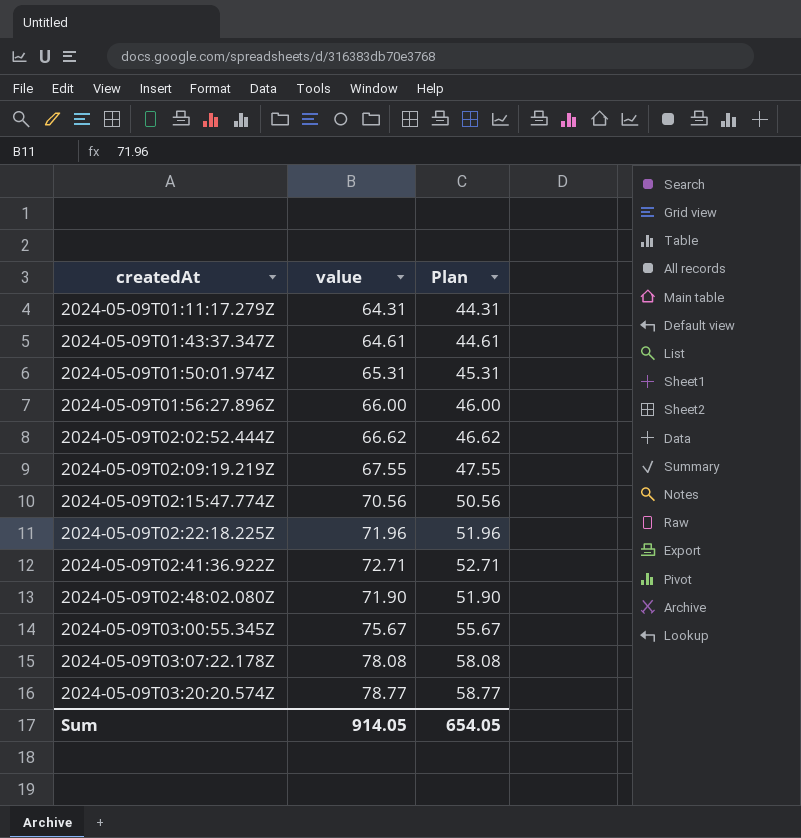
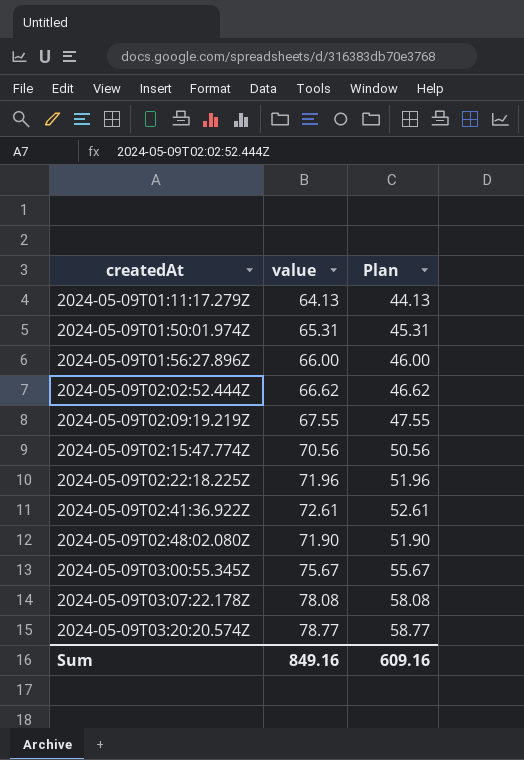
row 2024-05-09T01:43:37.347Z: 64.61 | 44.61 -> none
2024-05-09T01:11:17.279Z | value: 64.31 -> 64.13
2024-05-09T01:11:17.279Z | Plan: 44.31 -> 44.13
2024-05-09T02:41:36.922Z | value: 72.71 -> 72.61
2024-05-09T02:41:36.922Z | Plan: 52.71 -> 52.61
Sum | value: 914.05 -> 849.16
Sum | Plan: 654.05 -> 609.16

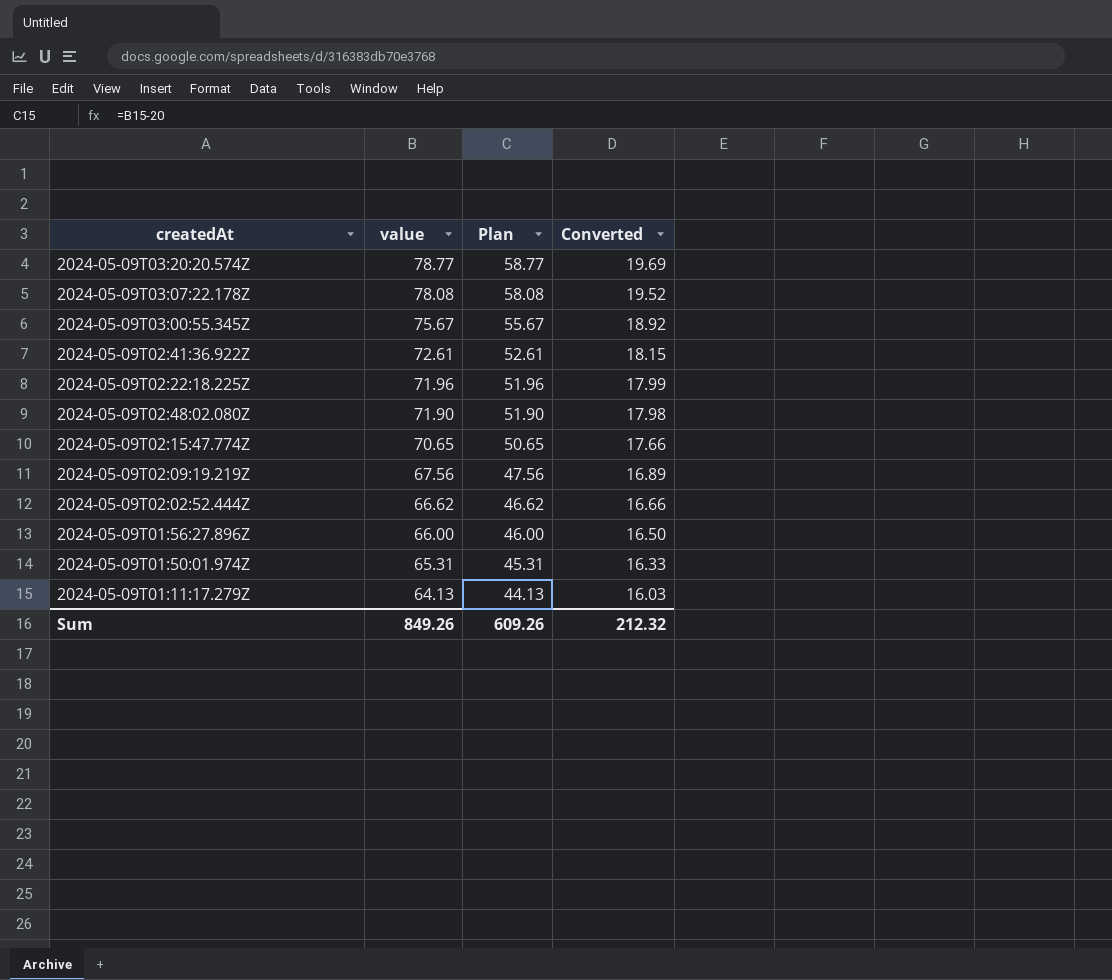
row order: createdAt ascending -> value descending
column Converted | formula: none -> [value] * 0.25
2024-05-09T02:15:47.774Z | value: 70.56 -> 70.65
2024-05-09T02:15:47.774Z | Plan: 50.56 -> 50.65
2024-05-09T02:09:19.219Z | value: 67.55 -> 67.56
2024-05-09T02:09:19.219Z | Plan: 47.55 -> 47.56
Sum | value: 849.16 -> 849.26
Sum | Plan: 609.16 -> 609.26

